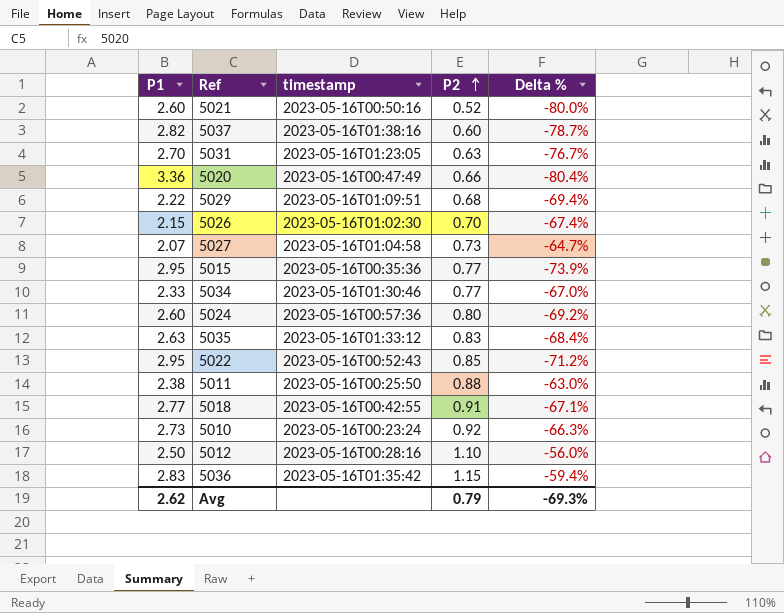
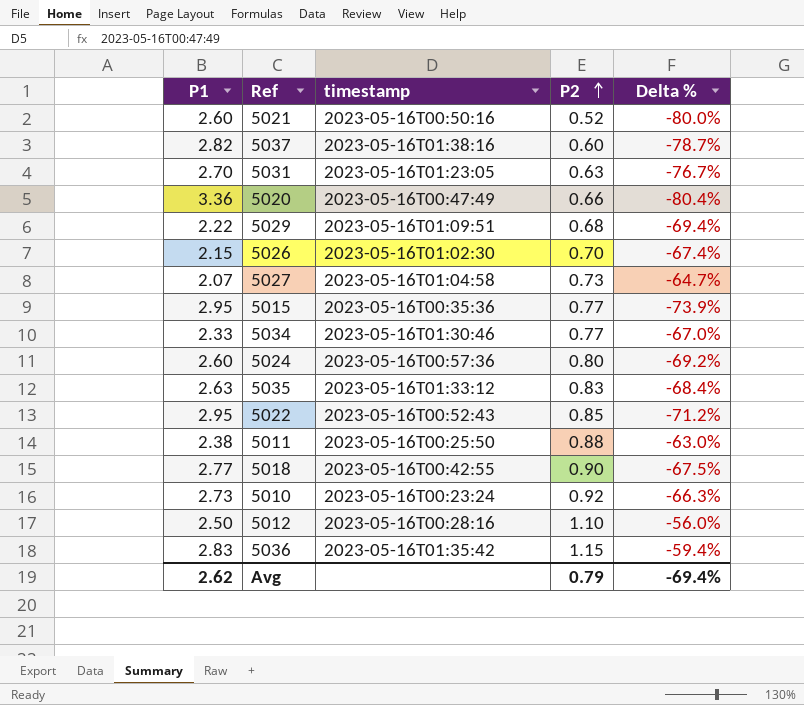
5018 | P2: 0.91 -> 0.90
5018 | Delta %: -67.1% -> -67.5%
Avg | Delta %: -69.3% -> -69.4%

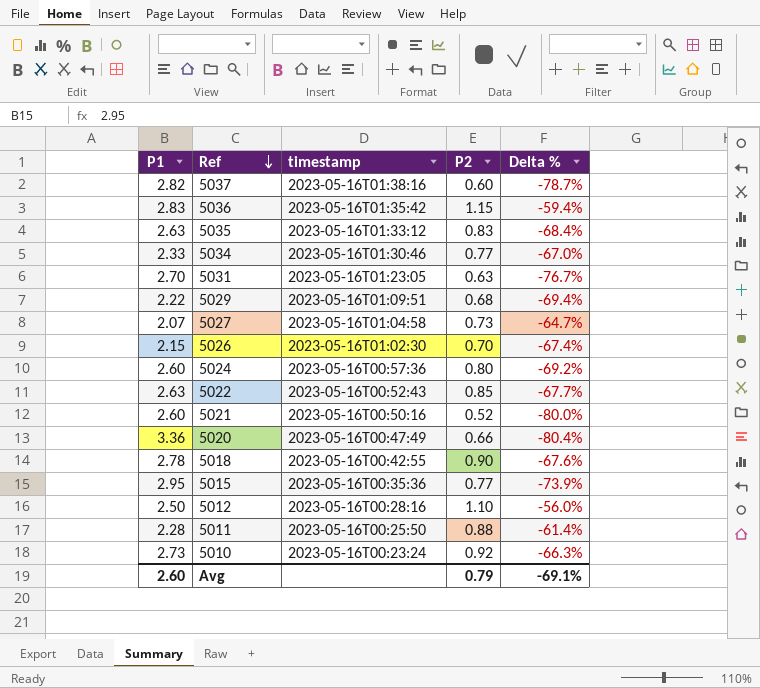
row order: P2 ascending -> Ref descending
5022 | P1: 2.95 -> 2.63
5022 | Delta %: -71.2% -> -67.7%
5018 | P1: 2.77 -> 2.78
5018 | Delta %: -67.5% -> -67.6%
5011 | P1: 2.38 -> 2.28
5011 | Delta %: -63.0% -> -61.4%
Avg | P1: 2.62 -> 2.60
Avg | Delta %: -69.4% -> -69.1%

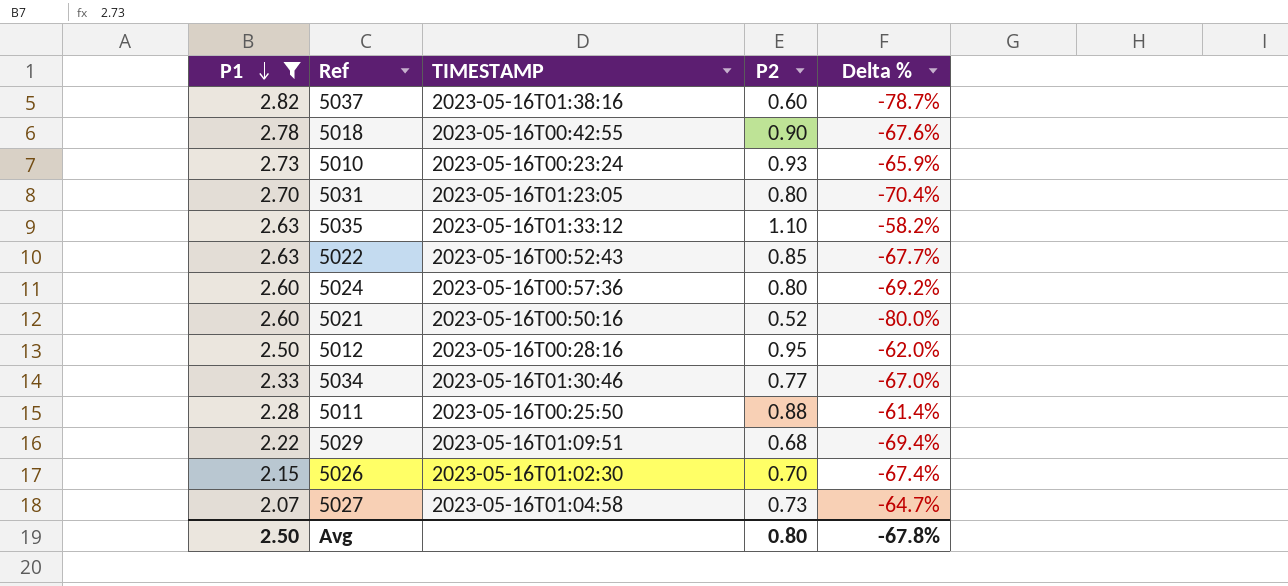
filter: none -> P1 <= 2.82
row order: Ref descending -> P1 descending
column name: timestamp -> TIMESTAMP
5010 | P2: 0.92 -> 0.93
5010 | Delta %: -66.3% -> -65.9%
5031 | P2: 0.63 -> 0.80
5031 | Delta %: -76.7% -> -70.4%
5035 | P2: 0.83 -> 1.10
5035 | Delta %: -68.4% -> -58.2%
5012 | P2: 1.10 -> 0.95
5012 | Delta %: -56.0% -> -62.0%
Avg | P1: 2.60 -> 2.50
Avg | P2: 0.79 -> 0.80
Avg | Delta %: -69.1% -> -67.8%

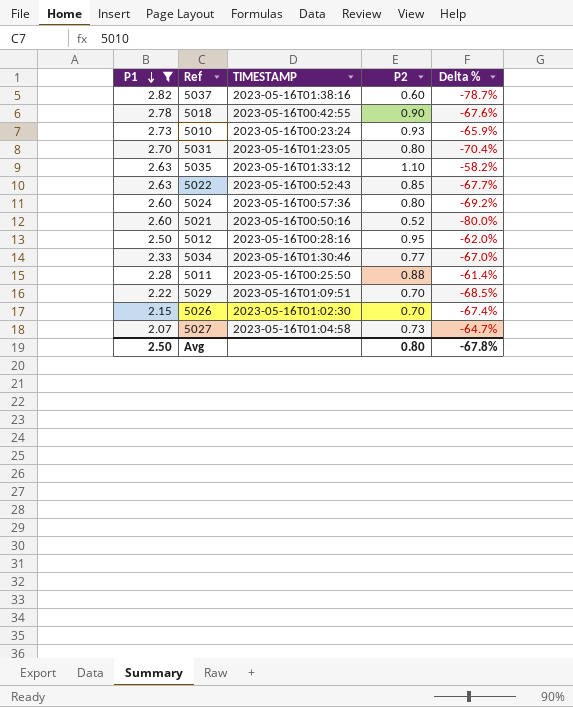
5029 | P2: 0.68 -> 0.70
5029 | Delta %: -69.4% -> -68.5%

